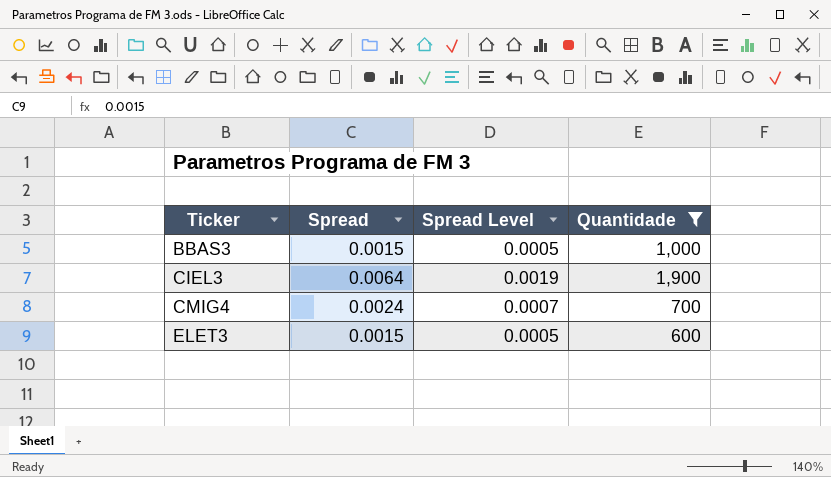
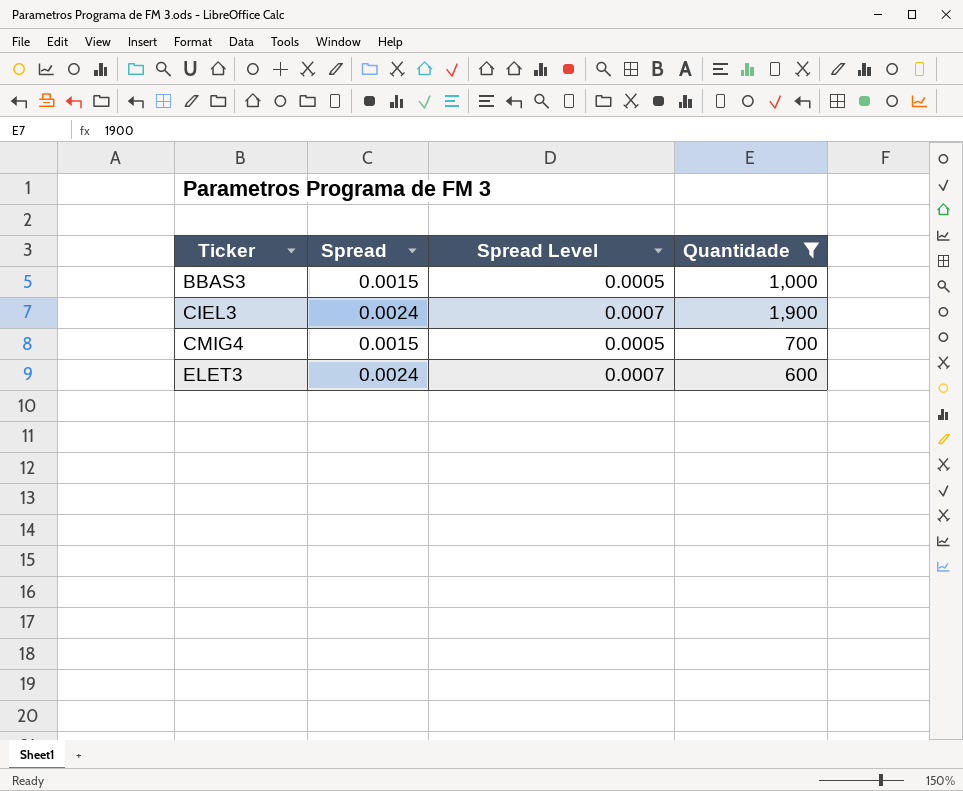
CIEL3 | Spread: 0.0064 -> 0.0024
CIEL3 | Spread Level: 0.0019 -> 0.0007
CMIG4 | Spread: 0.0024 -> 0.0015
CMIG4 | Spread Level: 0.0007 -> 0.0005
ELET3 | Spread: 0.0015 -> 0.0024
ELET3 | Spread Level: 0.0005 -> 0.0007

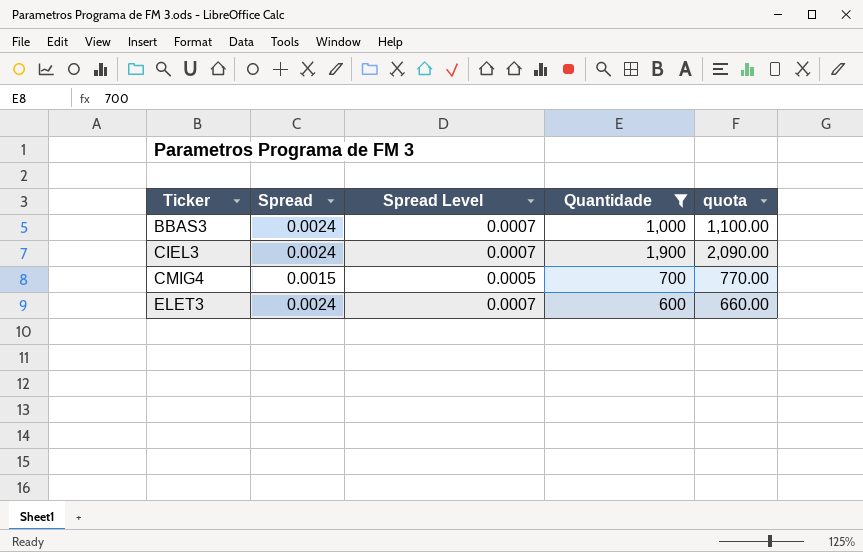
column quota | formula: none -> [Quantidade] * 1.1
BBAS3 | Spread: 0.0015 -> 0.0024
BBAS3 | Spread Level: 0.0005 -> 0.0007

